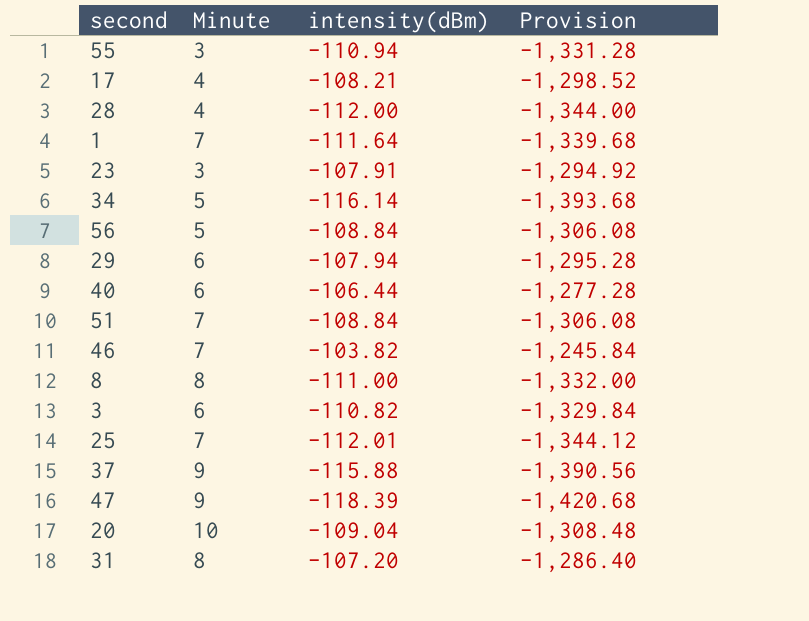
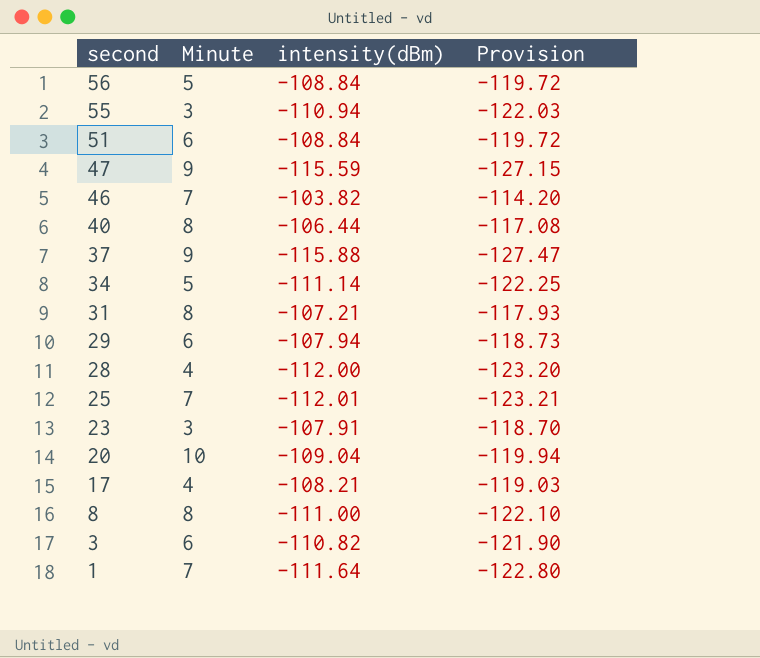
row order: none -> second descending
column Provision | formula: [intensity(dBm)] * 12 -> [intensity(dBm)] * 1.1
51 | Minute: 7 -> 6
47 | intensity(dBm): -118.39 -> -115.59
40 | Minute: 6 -> 8
34 | intensity(dBm): -116.14 -> -111.14
31 | intensity(dBm): -107.20 -> -107.21

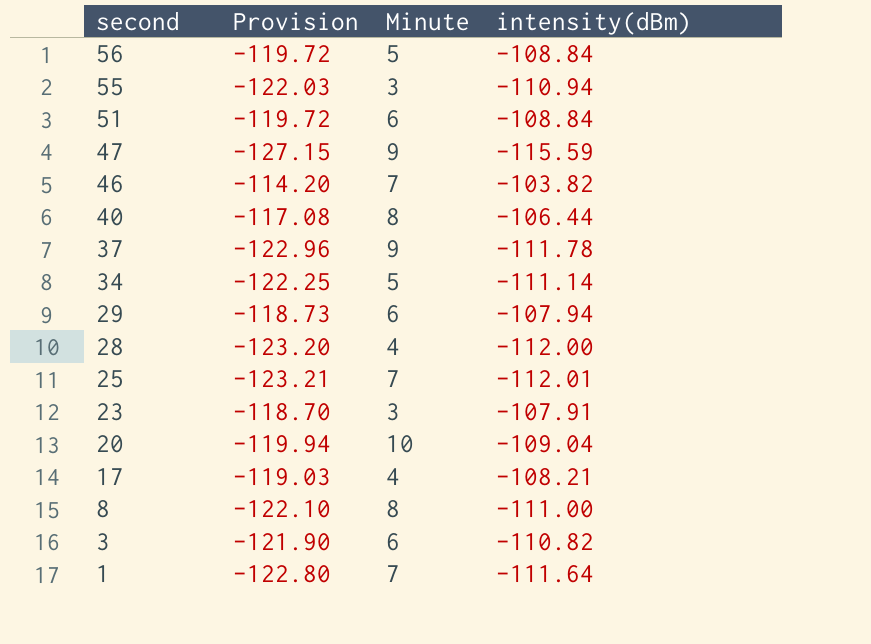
column Provision | position: 4 -> 2
row 31: 8 | -107.21 | -117.93 -> none
37 | Provision: -127.47 -> -122.96
37 | intensity(dBm): -115.88 -> -111.78

